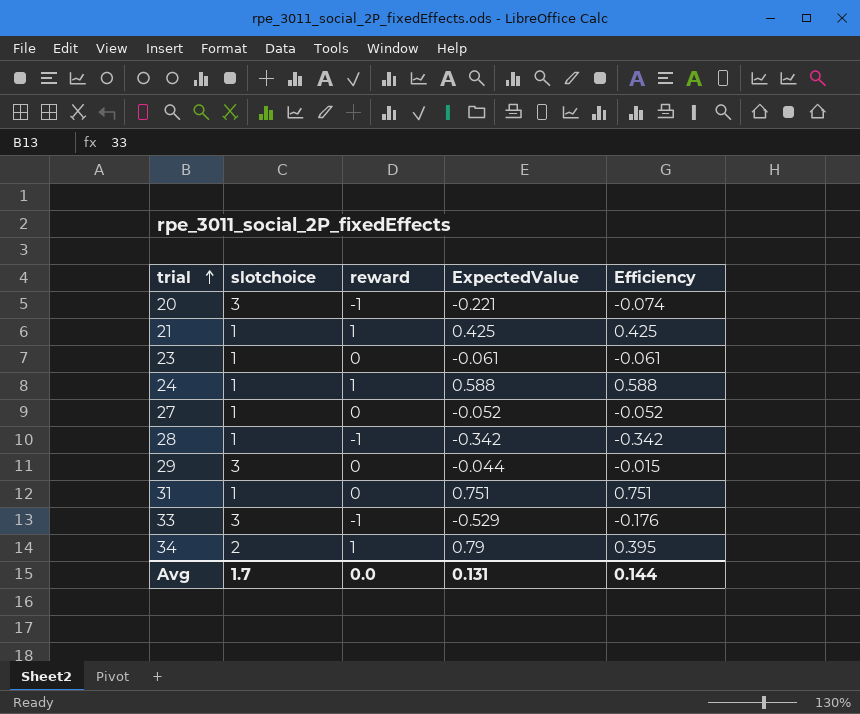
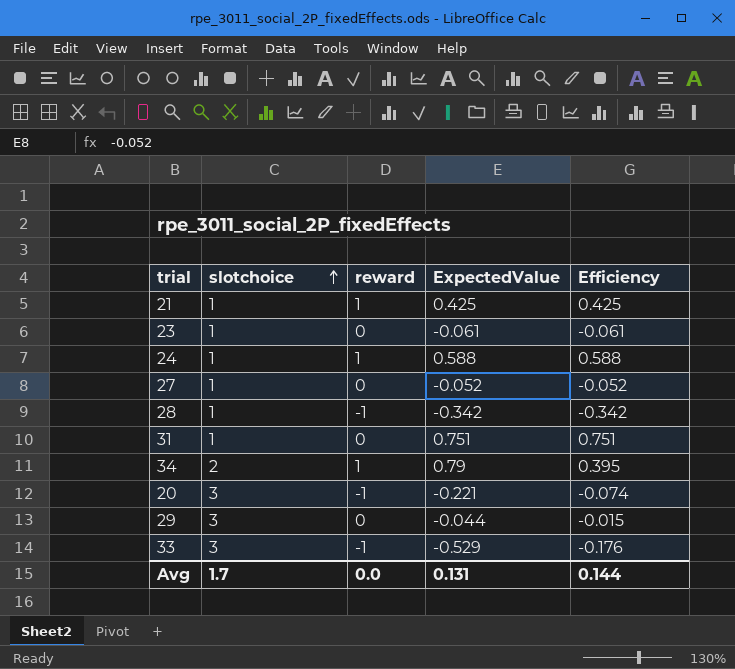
row order: trial ascending -> slotchoice ascending

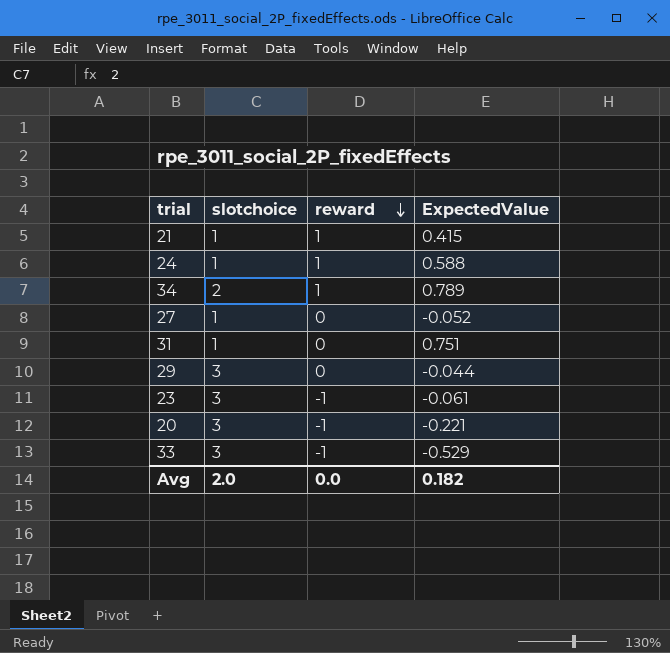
row order: slotchoice ascending -> reward descending
column Efficiency | formula: [ExpectedValue] / [slotchoice] -> none
row 28: 1 | -1 | -0.342 | -0.342 -> none
21 | ExpectedValue: 0.425 -> 0.415
34 | ExpectedValue: 0.79 -> 0.789
23 | slotchoice: 1 -> 3
23 | reward: 0 -> -1
Avg | slotchoice: 1.7 -> 2.0
Avg | ExpectedValue: 0.131 -> 0.182

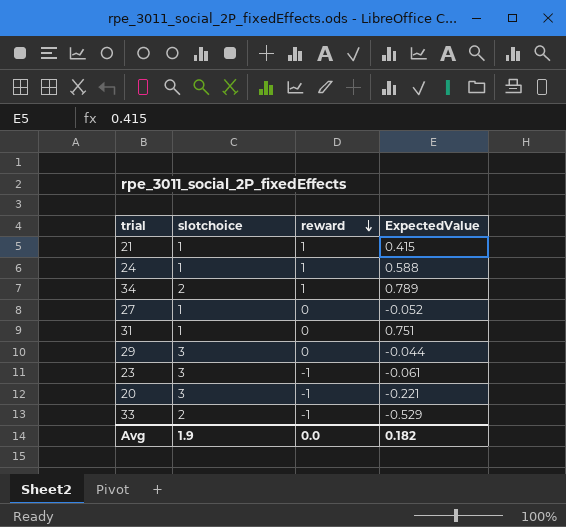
33 | slotchoice: 3 -> 2
Avg | slotchoice: 2.0 -> 1.9

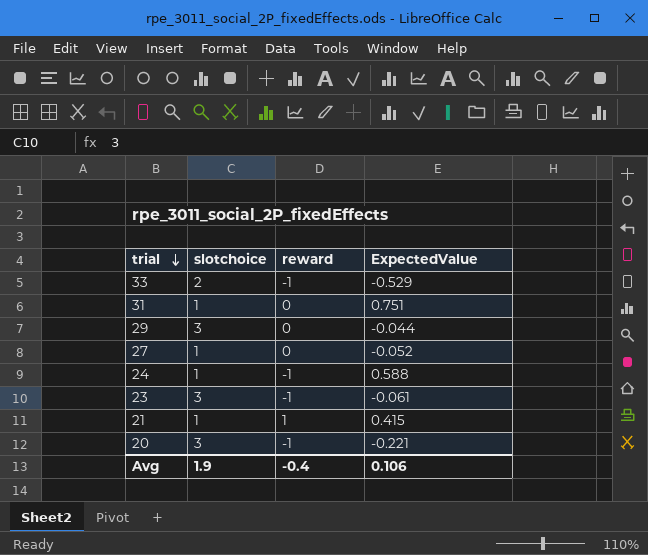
row order: reward descending -> trial descending
row 34: 2 | 1 | 0.789 -> none
24 | reward: 1 -> -1
Avg | reward: 0.0 -> -0.4
Avg | ExpectedValue: 0.182 -> 0.106

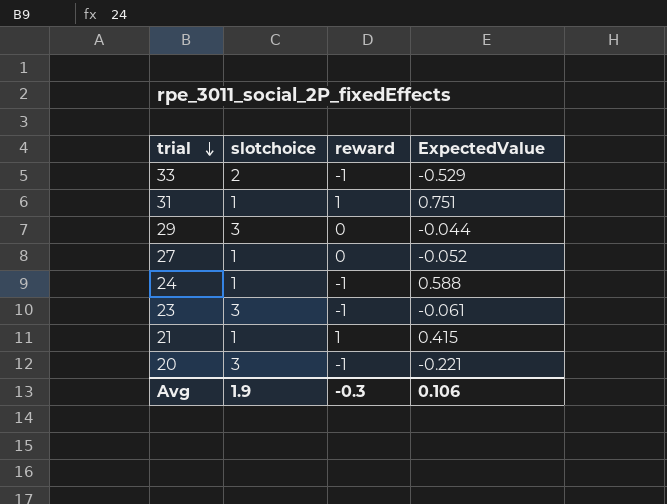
31 | reward: 0 -> 1
Avg | reward: -0.4 -> -0.3

